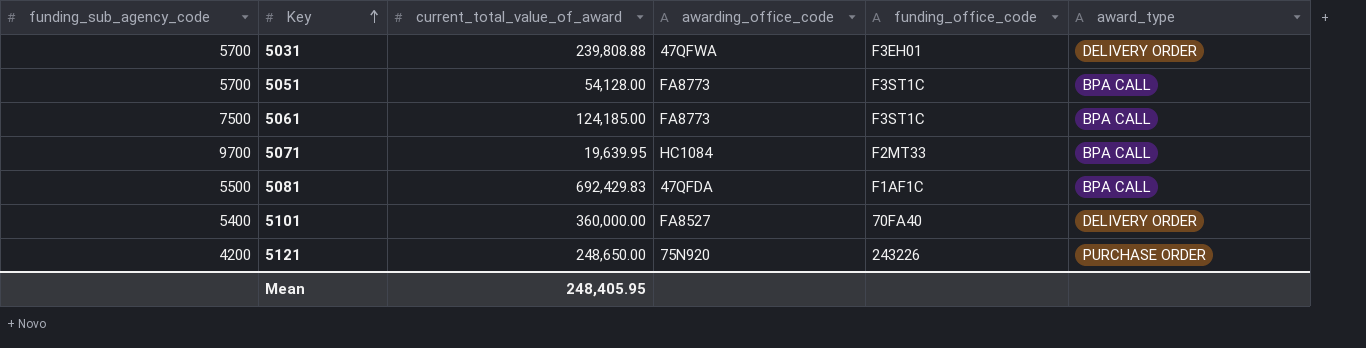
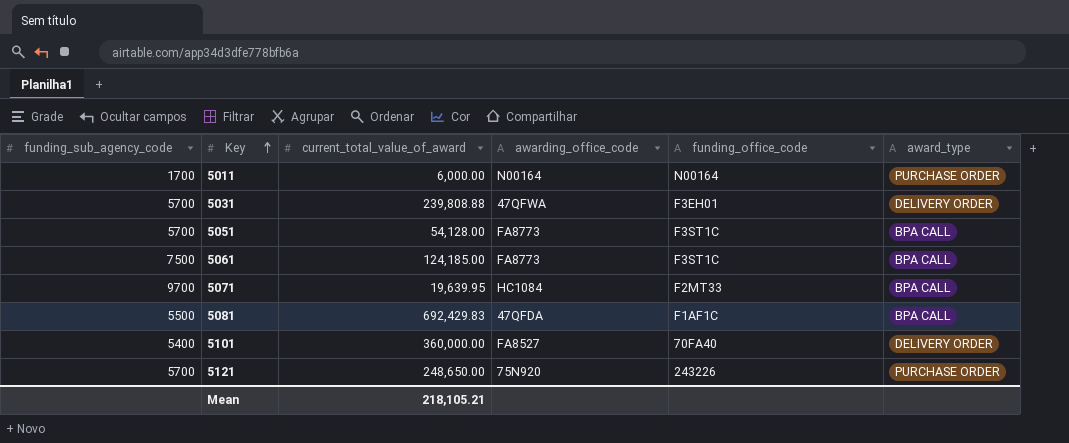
row 5011: none -> 1700 | 6,000.00 | N00164 | N00164 | PURCHASE ORDER
5121 | funding_sub_agency_code: 4200 -> 5700
Mean | current_total_value_of_award: 248,405.95 -> 218,105.21

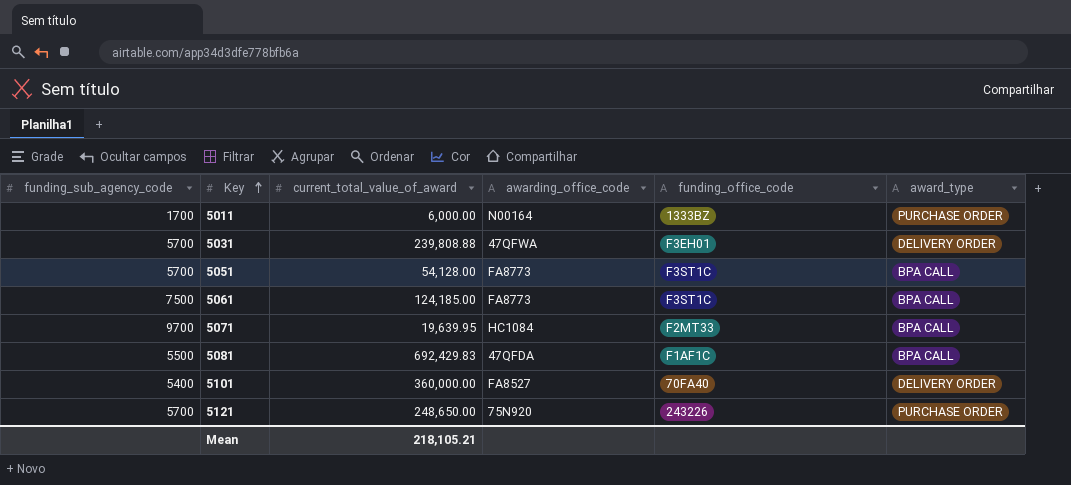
5011 | funding_office_code: N00164 -> 1333BZ

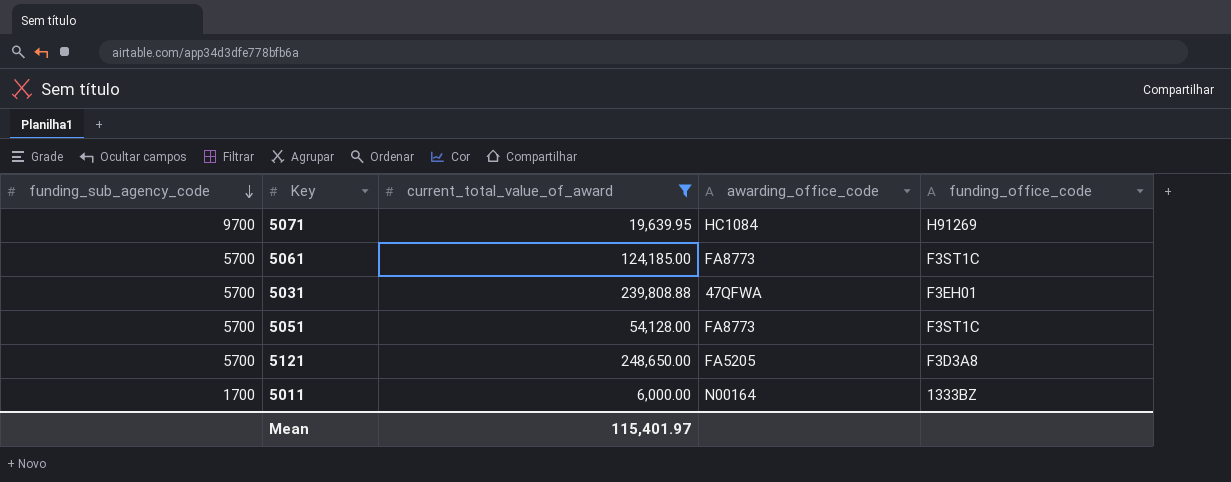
filter: none -> current_total_value_of_award <= 248,650.00
row order: Key ascending -> funding_sub_agency_code descending
column award_type | position: 6 -> none
5071 | funding_office_code: F2MT33 -> H91269
5061 | funding_sub_agency_code: 7500 -> 5700
5121 | awarding_office_code: 75N920 -> FA5205
5121 | funding_office_code: 243226 -> F3D3A8
Mean | current_total_value_of_award: 218,105.21 -> 115,401.97

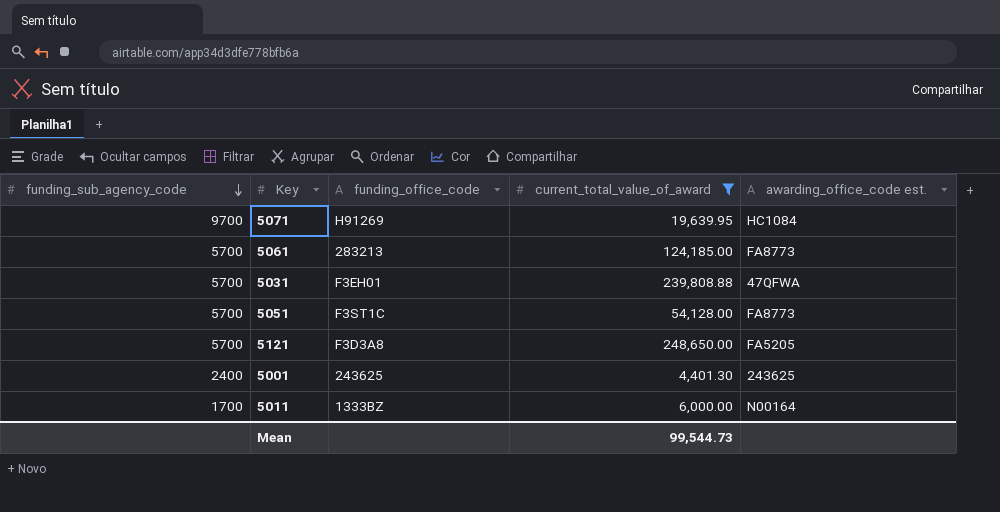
column funding_office_code | position: 5 -> 3
column name: awarding_office_code -> awarding_office_code est.
5061 | funding_office_code: F3ST1C -> 283213
row 5001: none -> 2400 | 243625 | 4,401.30 | 243625
Mean | current_total_value_of_award: 115,401.97 -> 99,544.73

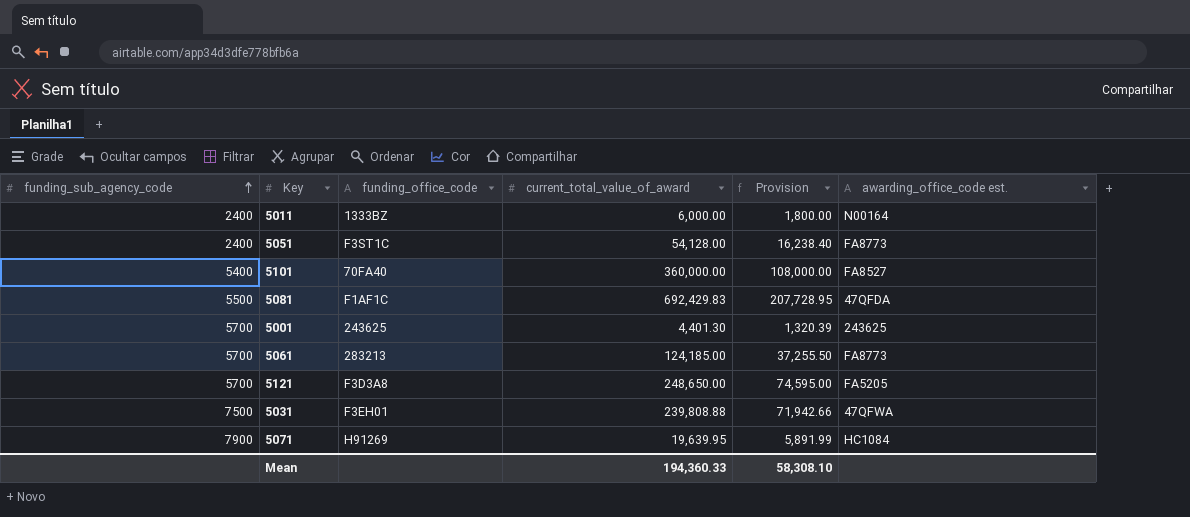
filter: current_total_value_of_award <= 248,650.00 -> none
row order: funding_sub_agency_code descending -> funding_sub_agency_code ascending
column Provision | formula: none -> [current_total_value_of_award] * 0.3
5011 | funding_sub_agency_code: 1700 -> 2400
5051 | funding_sub_agency_code: 5700 -> 2400
5001 | funding_sub_agency_code: 2400 -> 5700
5031 | funding_sub_agency_code: 5700 -> 7500
5071 | funding_sub_agency_code: 9700 -> 7900
Mean | current_total_value_of_award: 99,544.73 -> 194,360.33

